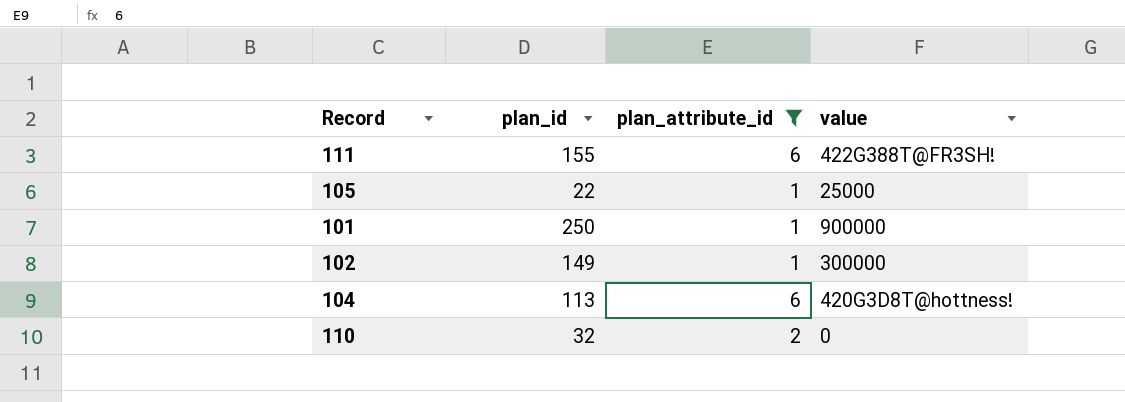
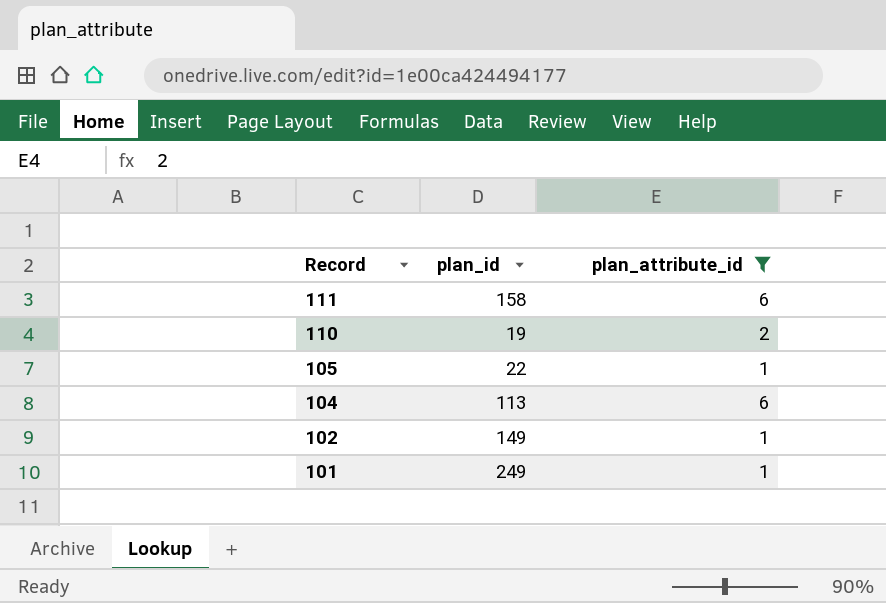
row order: none -> Record descending
column value | position: 4 -> none
111 | plan_id: 155 -> 158
110 | plan_id: 32 -> 19
101 | plan_id: 250 -> 249

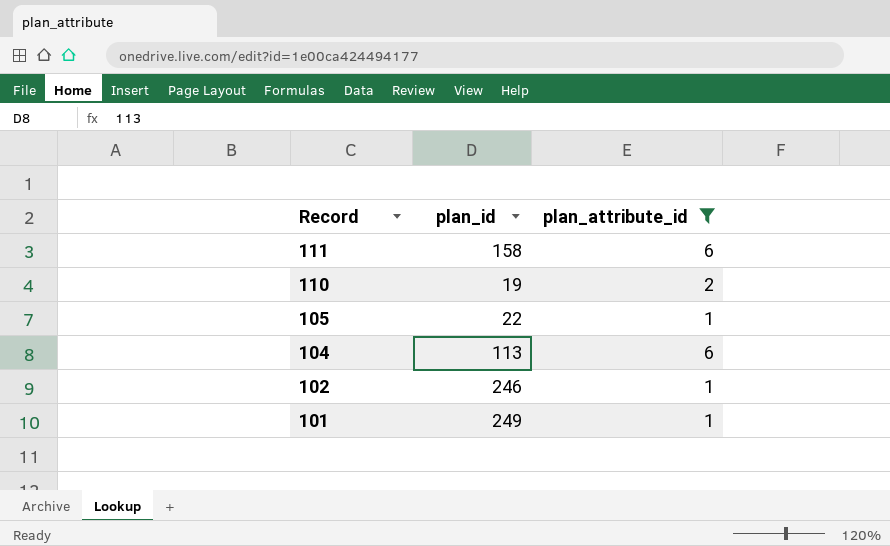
102 | plan_id: 149 -> 246

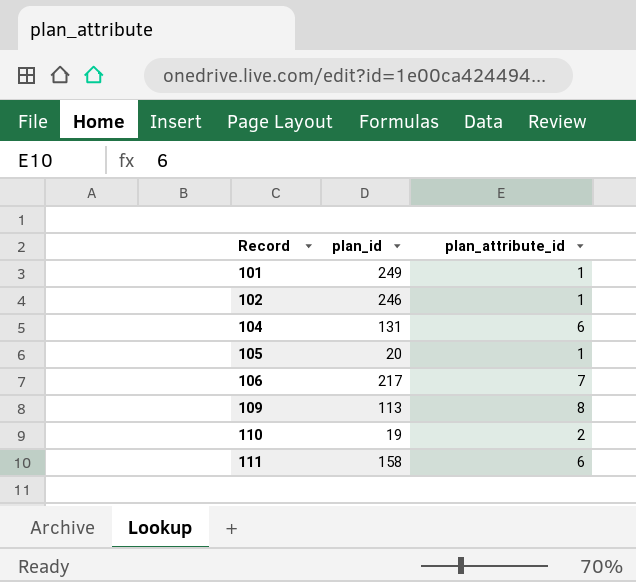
filter: plan_attribute_id <= 6 -> none
row order: Record descending -> Record ascending
104 | plan_id: 113 -> 131
105 | plan_id: 22 -> 20

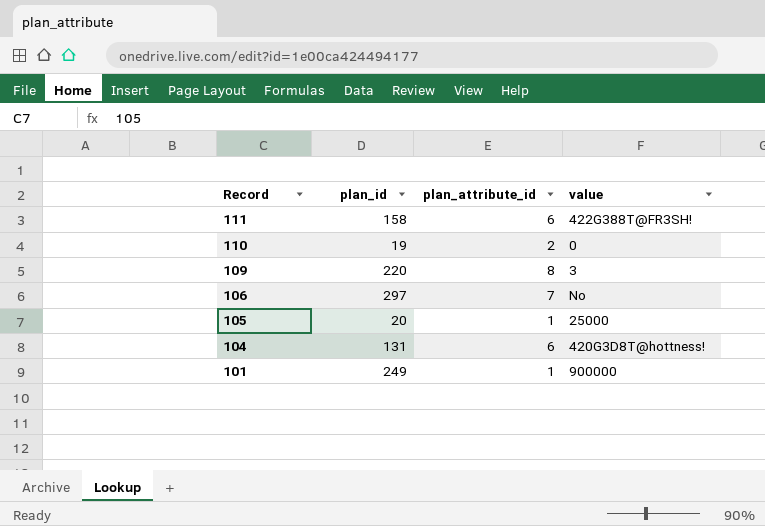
row order: Record ascending -> Record descending
column value | position: none -> 4
row 102: 246 | 1 -> none
109 | plan_id: 113 -> 220
106 | plan_id: 217 -> 297

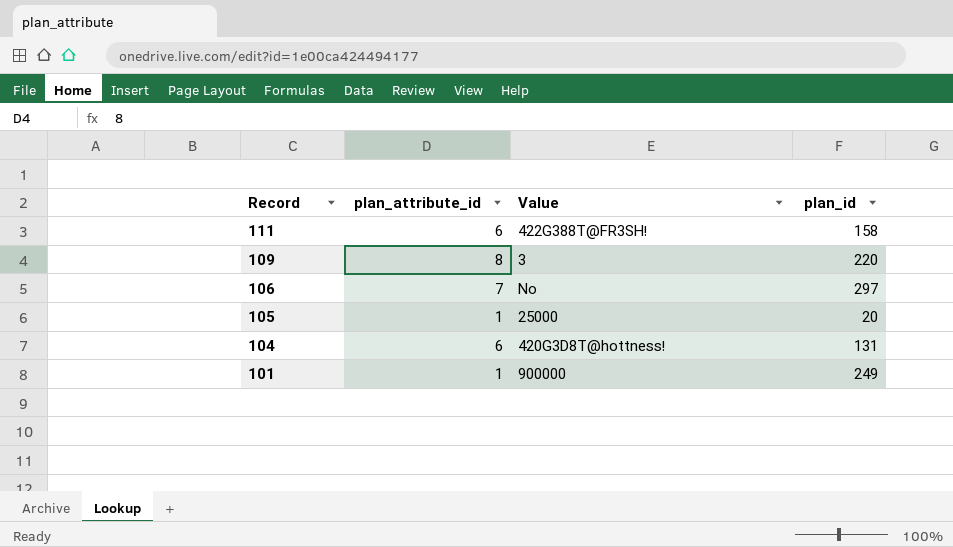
column name: value -> Value
column plan_id | position: 2 -> 4
row 110: 19 | 2 | 0 -> none

